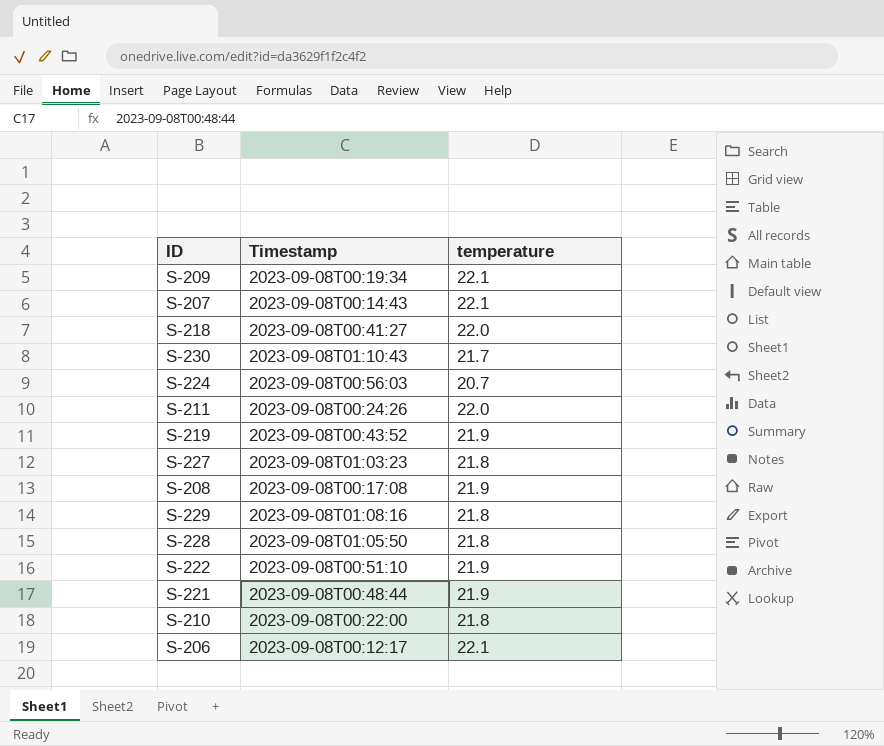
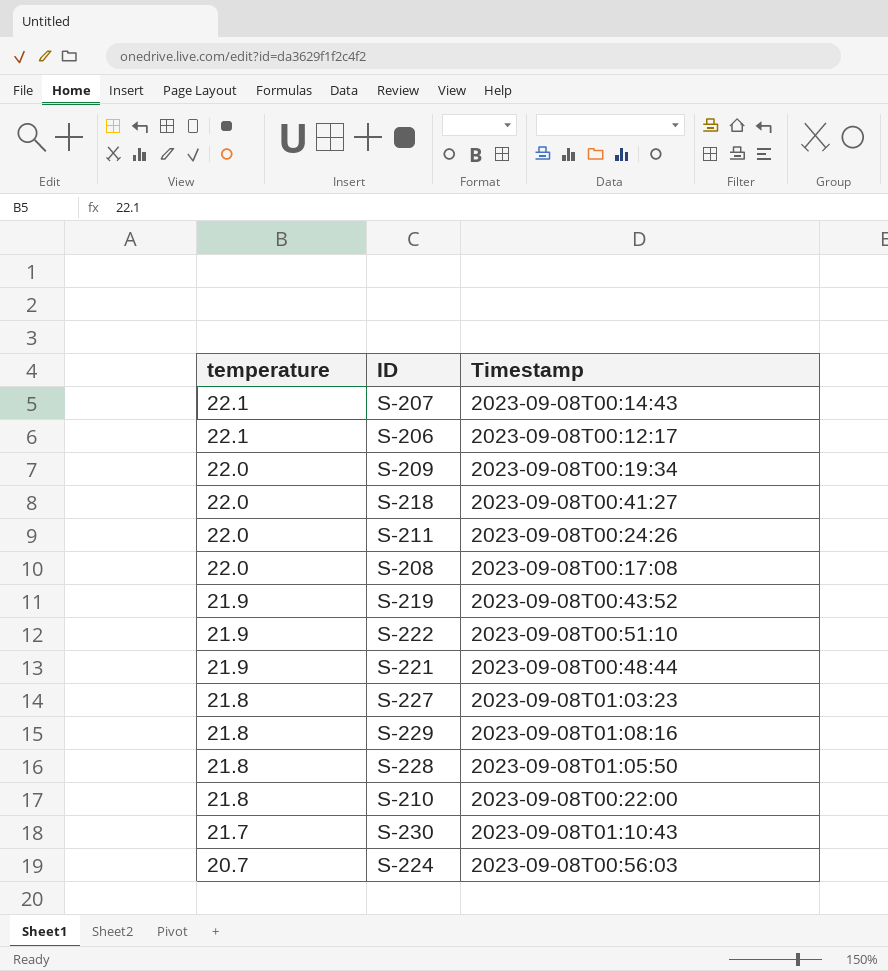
row order: none -> temperature descending
column temperature | position: 3 -> 1
S-209 | temperature: 22.1 -> 22.0
S-208 | temperature: 21.9 -> 22.0

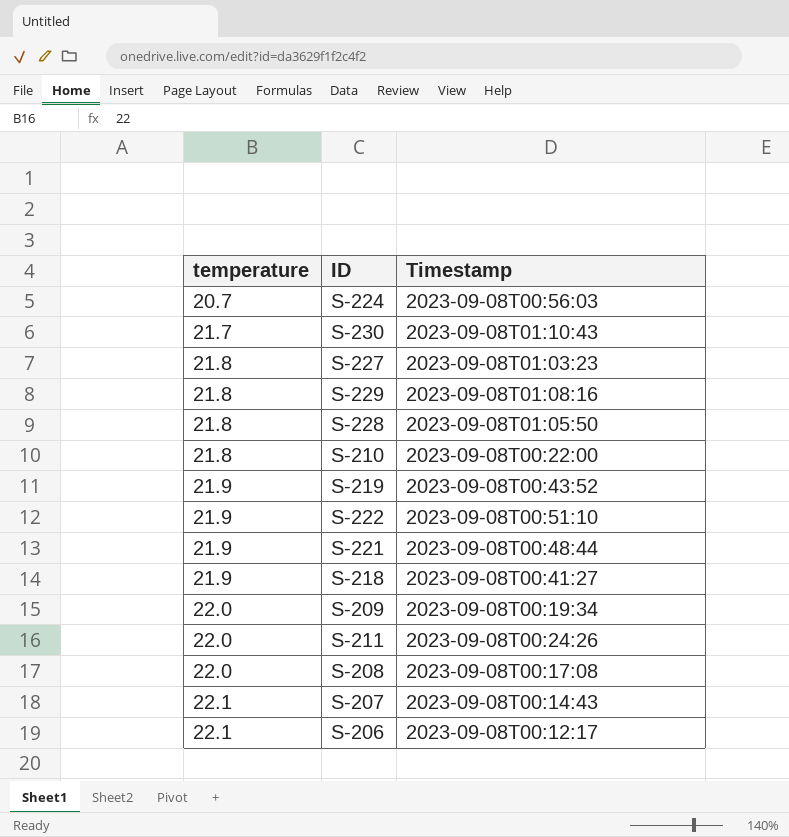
row order: temperature descending -> temperature ascending
S-218 | temperature: 22.0 -> 21.9

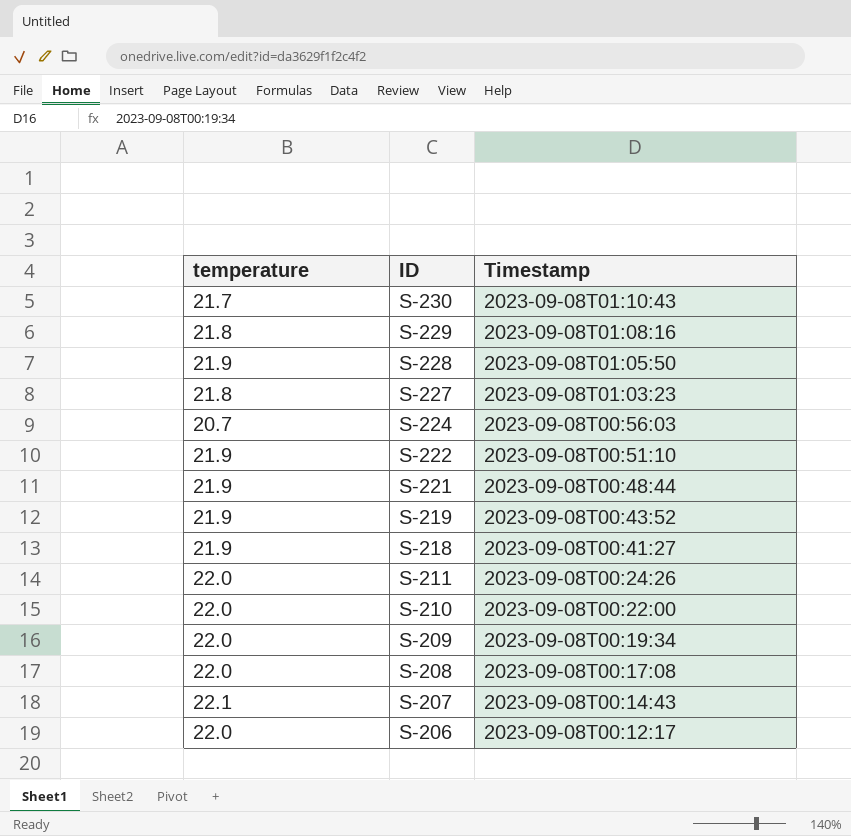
row order: temperature ascending -> ID descending
S-228 | temperature: 21.8 -> 21.9
S-210 | temperature: 21.8 -> 22.0
S-206 | temperature: 22.1 -> 22.0

